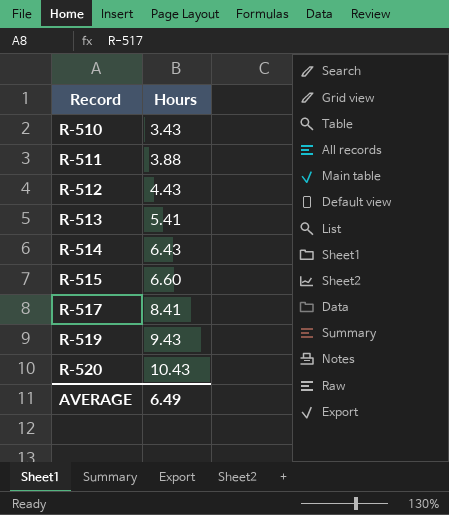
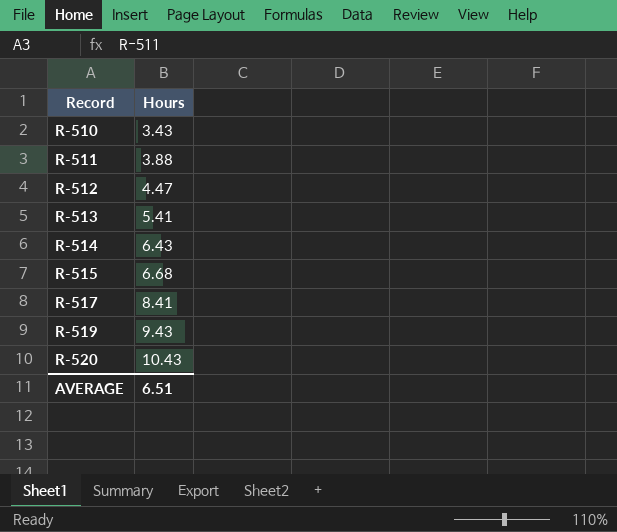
R-512 | Hours: 4.43 -> 4.47
R-515 | Hours: 6.60 -> 6.68
AVERAGE | Hours: 6.49 -> 6.51

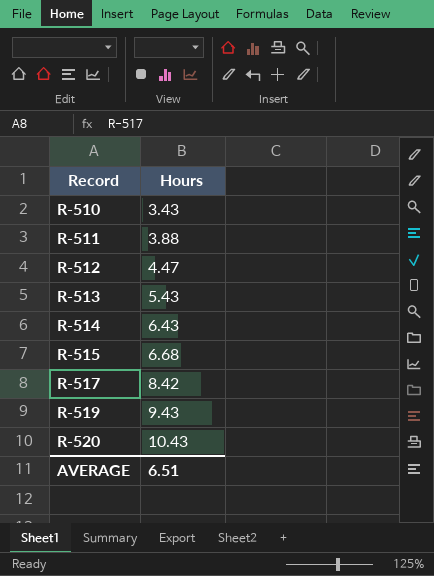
R-513 | Hours: 5.41 -> 5.43
R-517 | Hours: 8.41 -> 8.42

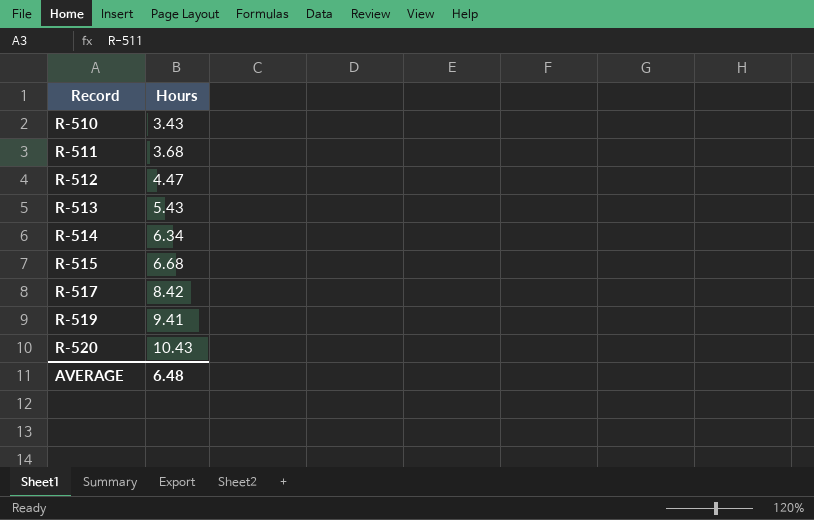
R-511 | Hours: 3.88 -> 3.68
R-514 | Hours: 6.43 -> 6.34
R-519 | Hours: 9.43 -> 9.41
AVERAGE | Hours: 6.51 -> 6.48

